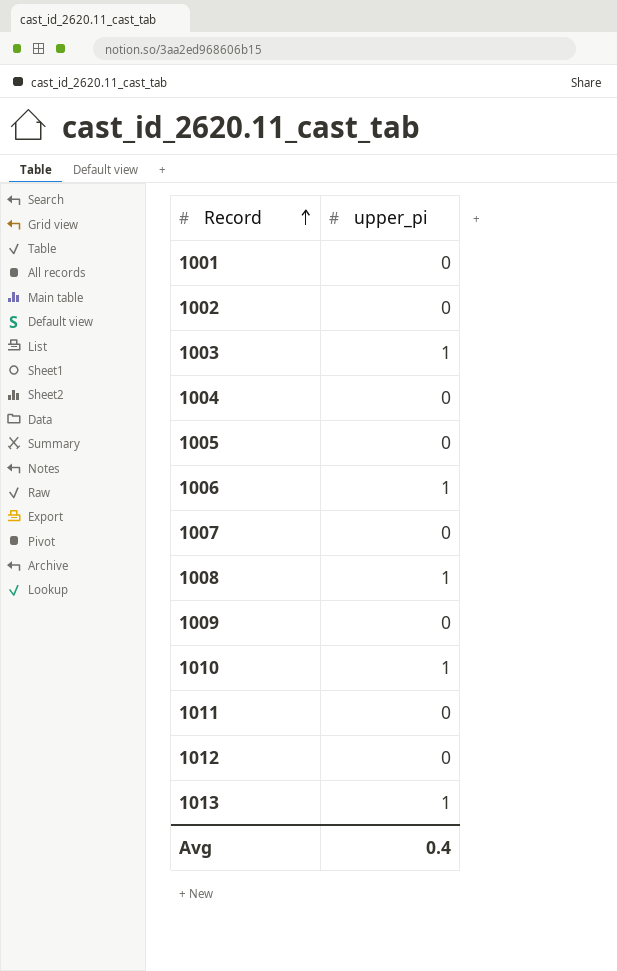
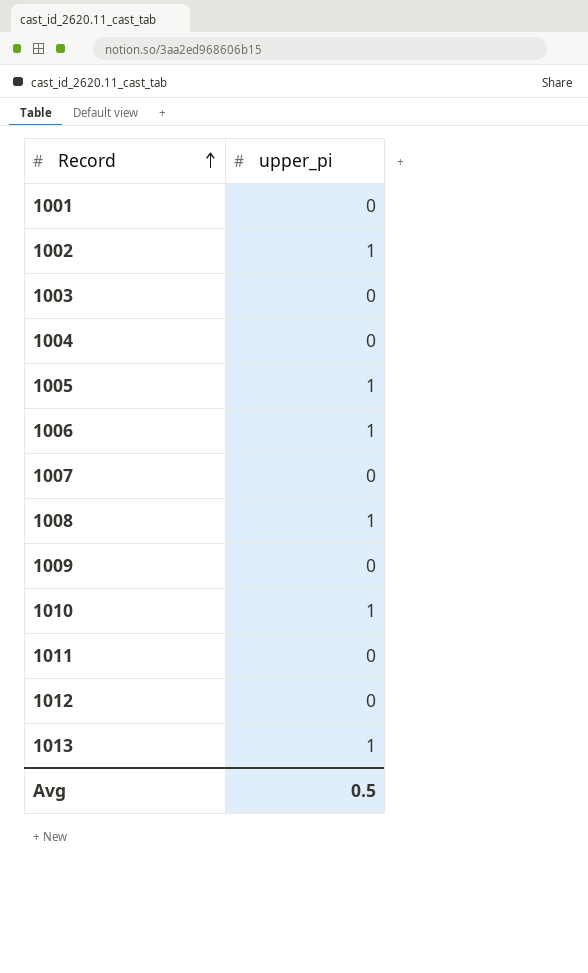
1002 | upper_pi: 0 -> 1
1003 | upper_pi: 1 -> 0
1005 | upper_pi: 0 -> 1
Avg | upper_pi: 0.4 -> 0.5

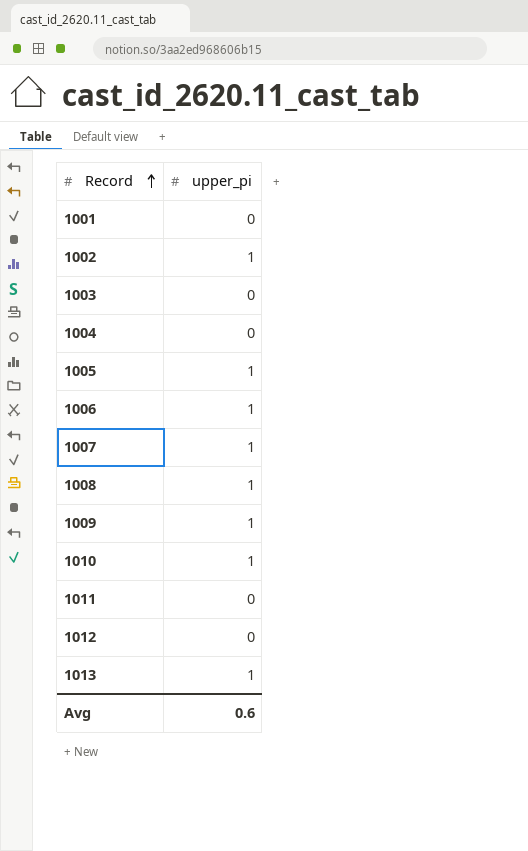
1007 | upper_pi: 0 -> 1
1009 | upper_pi: 0 -> 1
Avg | upper_pi: 0.5 -> 0.6

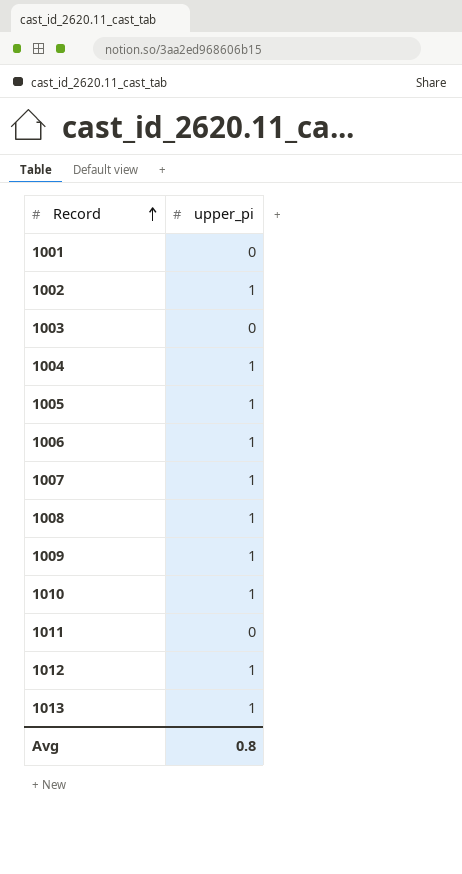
1004 | upper_pi: 0 -> 1
1012 | upper_pi: 0 -> 1
Avg | upper_pi: 0.6 -> 0.8

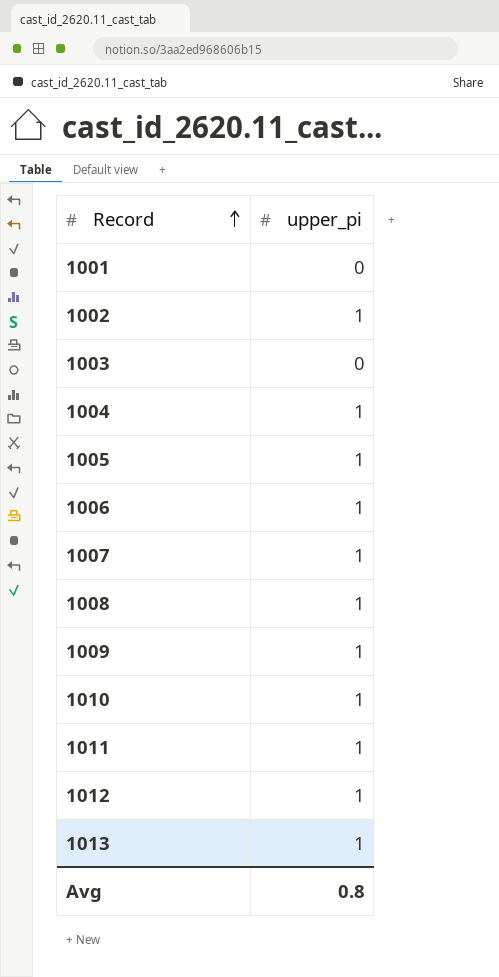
1011 | upper_pi: 0 -> 1

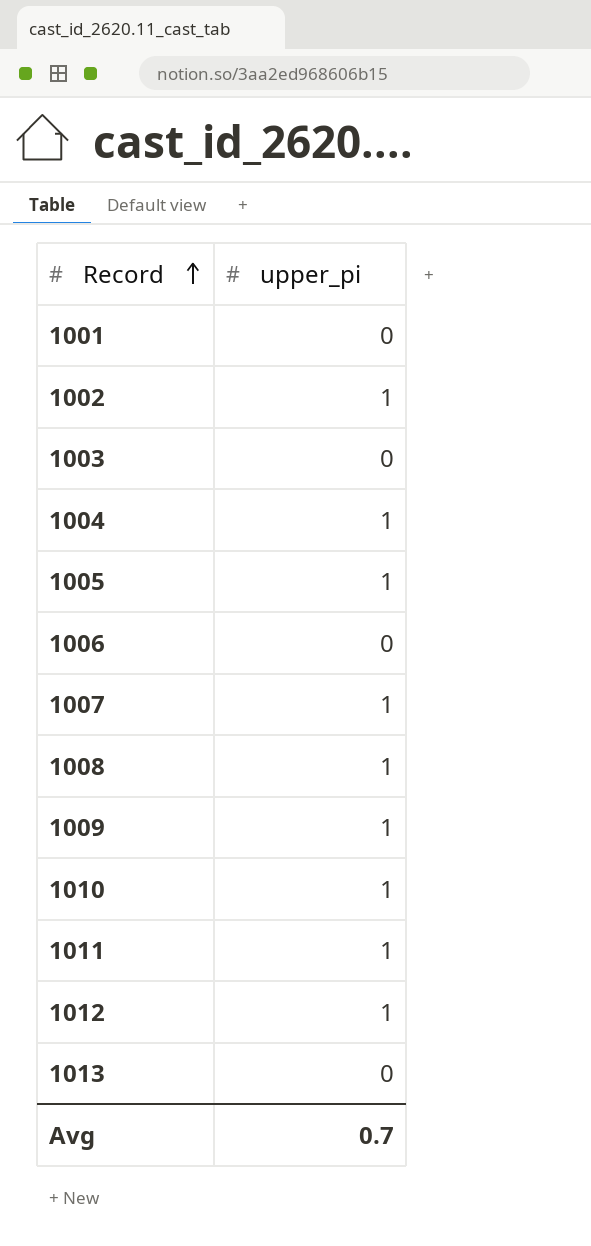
1006 | upper_pi: 1 -> 0
1013 | upper_pi: 1 -> 0
Avg | upper_pi: 0.8 -> 0.7

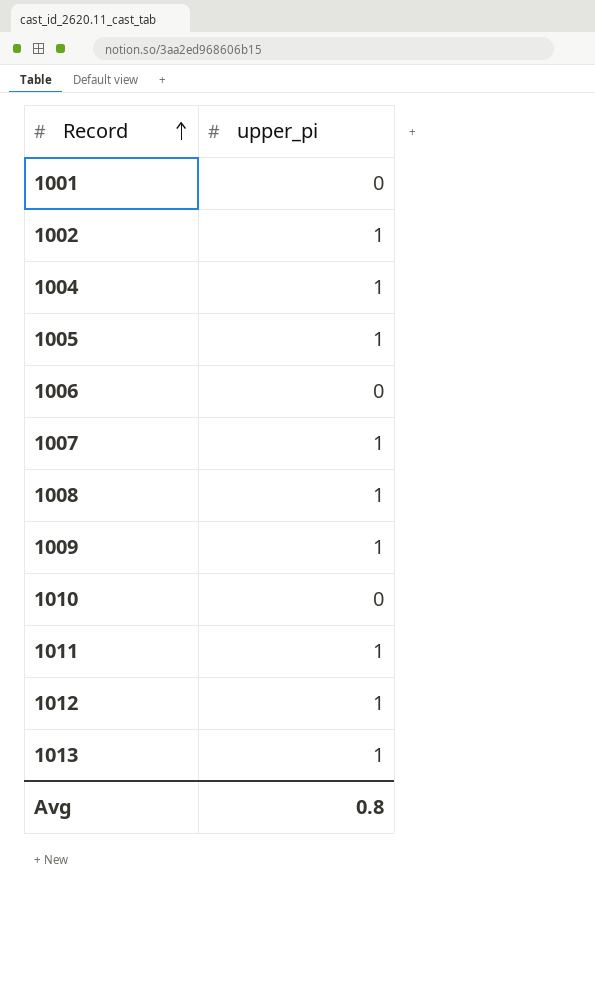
row 1003: 0 -> none
1010 | upper_pi: 1 -> 0
1013 | upper_pi: 0 -> 1
Avg | upper_pi: 0.7 -> 0.8

